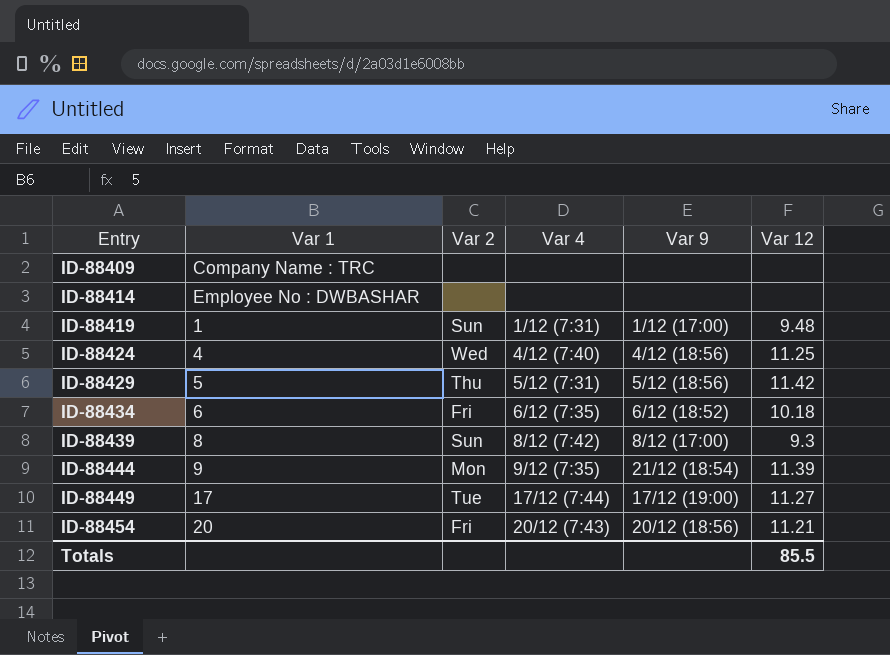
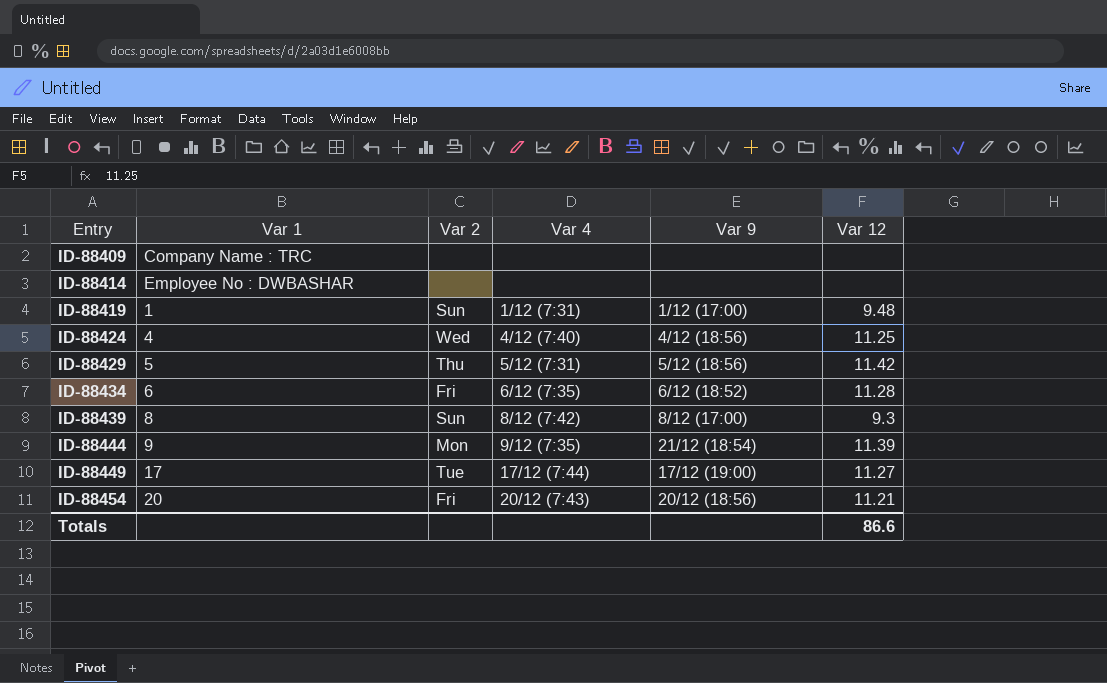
ID-88434 | Var 12: 10.18 -> 11.28
Totals | Var 12: 85.5 -> 86.6

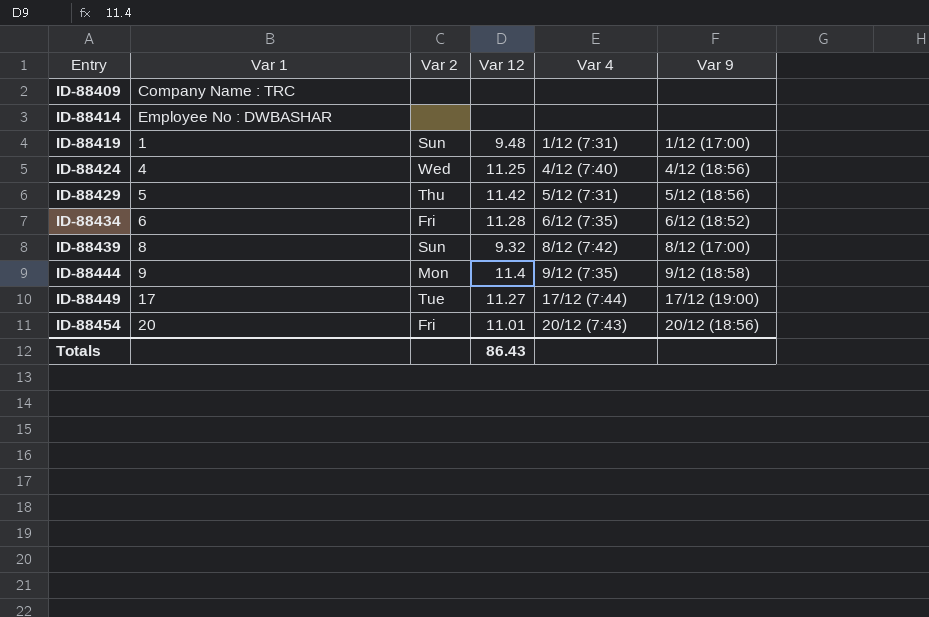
column Var 12 | position: 6 -> 4
ID-88439 | Var 12: 9.3 -> 9.32
ID-88444 | Var 12: 11.39 -> 11.4
ID-88444 | Var 9: 21/12 (18:54) -> 9/12 (18:58)
ID-88454 | Var 12: 11.21 -> 11.01
Totals | Var 12: 86.6 -> 86.43

